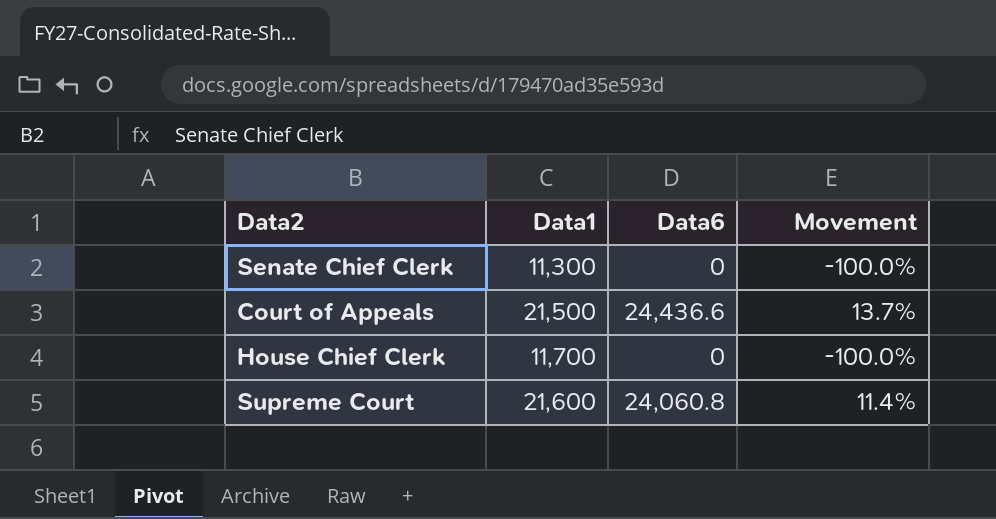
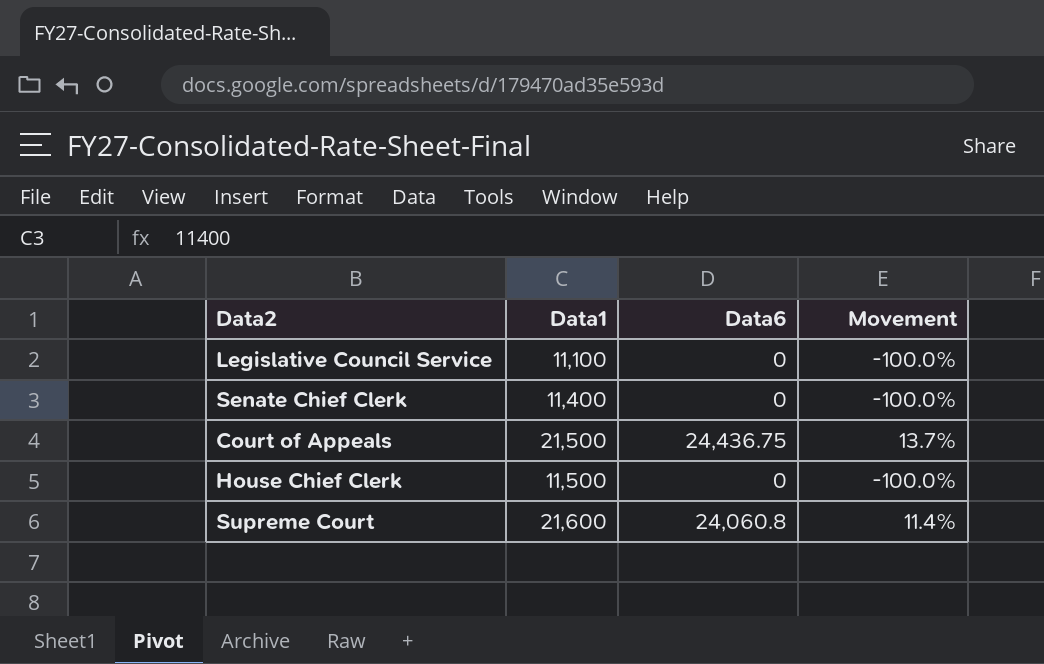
row Legislative Council Service: none -> 11,100 | 0 | -100.0%
Senate Chief Clerk | Data1: 11,300 -> 11,400
Court of Appeals | Data6: 24,436.6 -> 24,436.75
House Chief Clerk | Data1: 11,700 -> 11,500

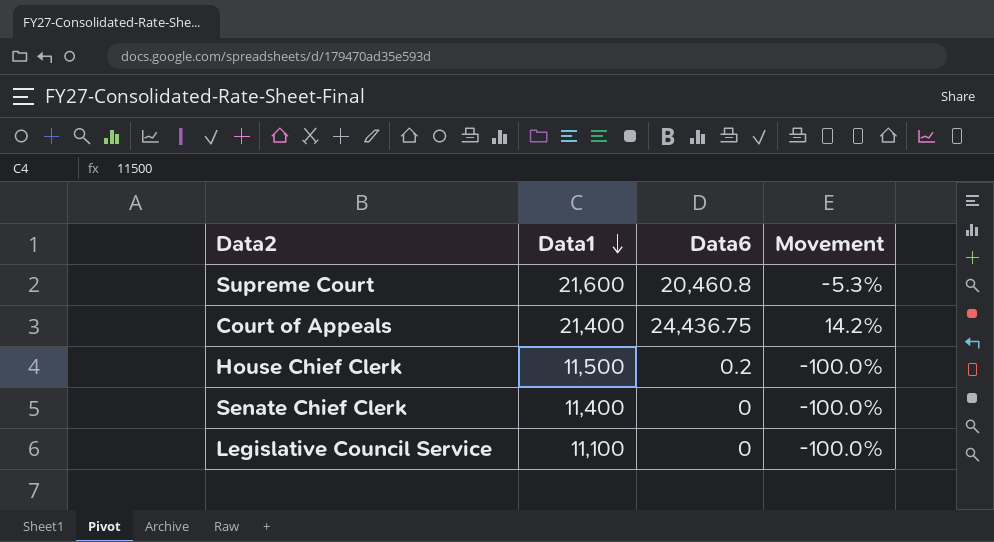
row order: none -> Data1 descending
Supreme Court | Data6: 24,060.8 -> 20,460.8
Supreme Court | Movement: 11.4% -> -5.3%
Court of Appeals | Data1: 21,500 -> 21,400
Court of Appeals | Movement: 13.7% -> 14.2%
House Chief Clerk | Data6: 0 -> 0.2

